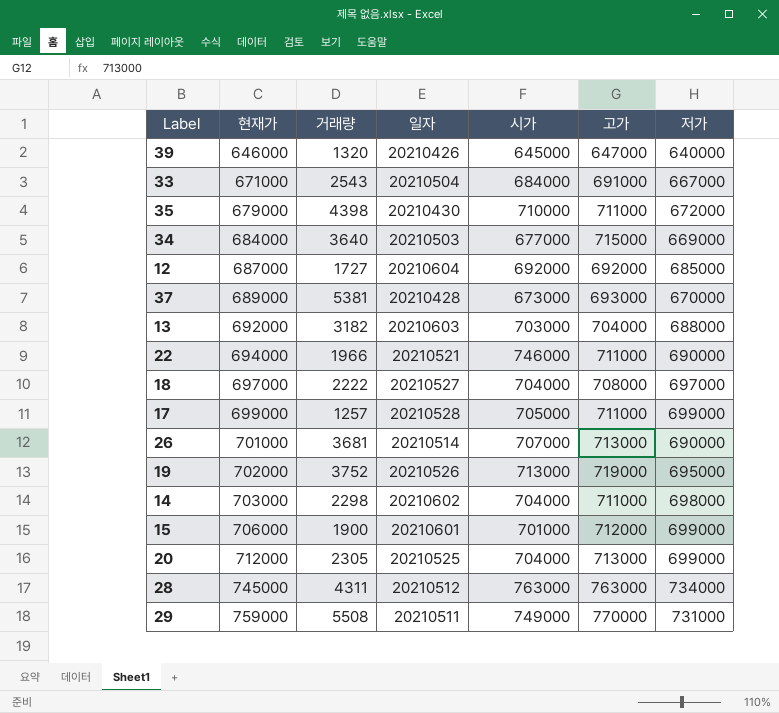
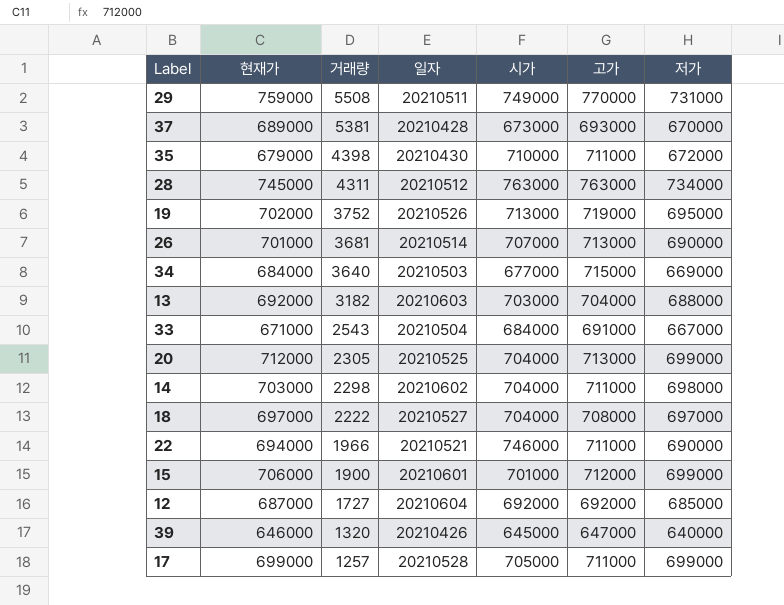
row order: 현재가 ascending -> 거래량 descending

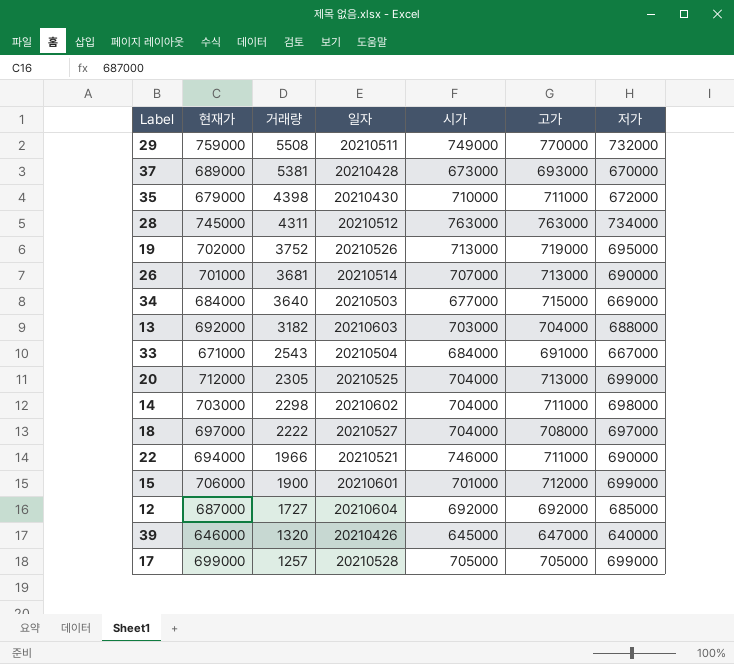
29 | 저가: 731000 -> 732000
17 | 고가: 711000 -> 705000

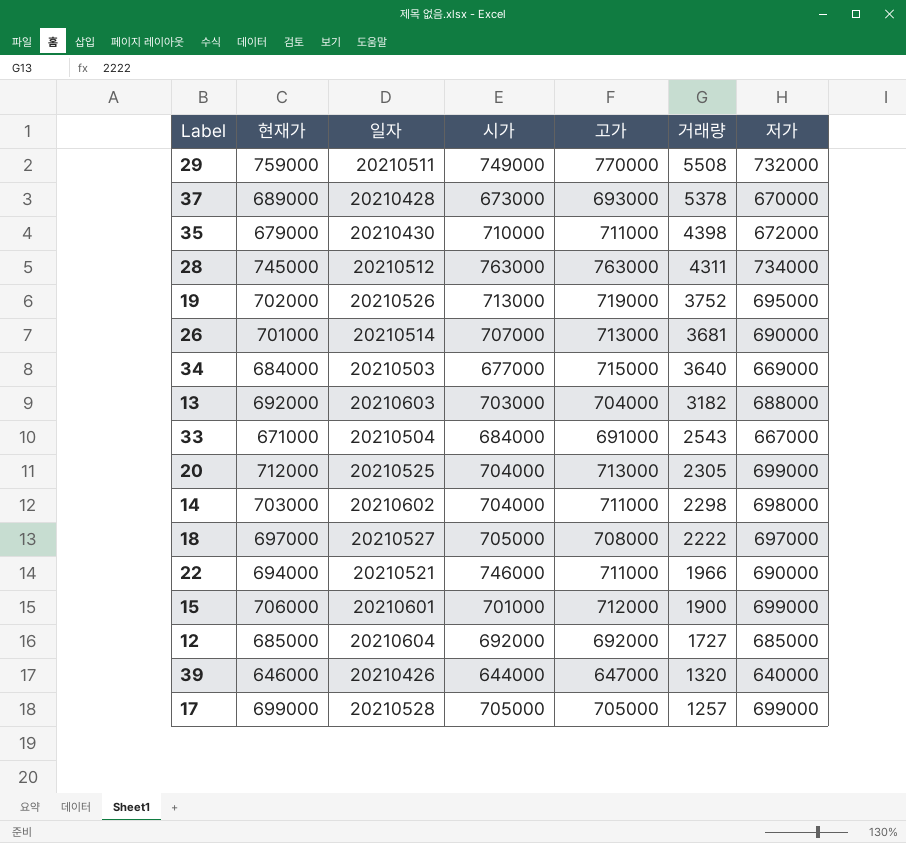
column 거래량 | position: 3 -> 6
37 | 거래량: 5381 -> 5378
18 | 시가: 704000 -> 705000
12 | 현재가: 687000 -> 685000
39 | 시가: 645000 -> 644000

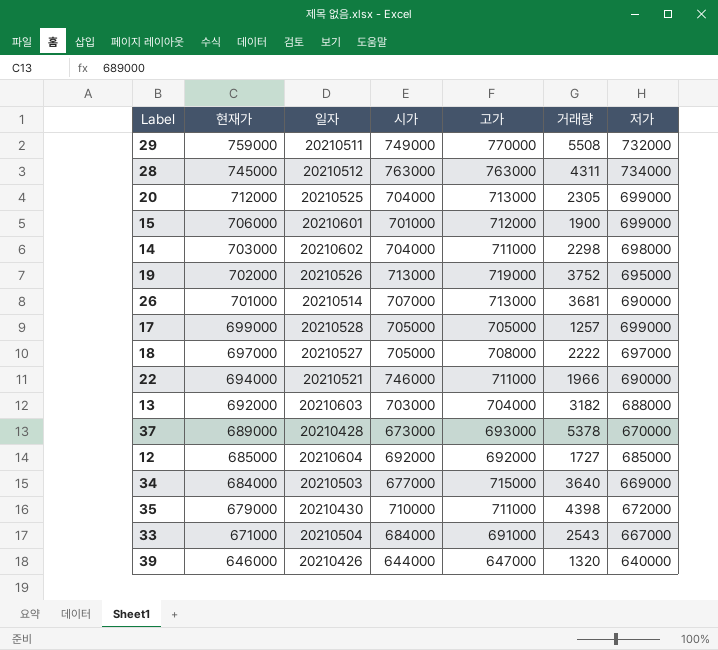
row order: 거래량 descending -> 현재가 descending

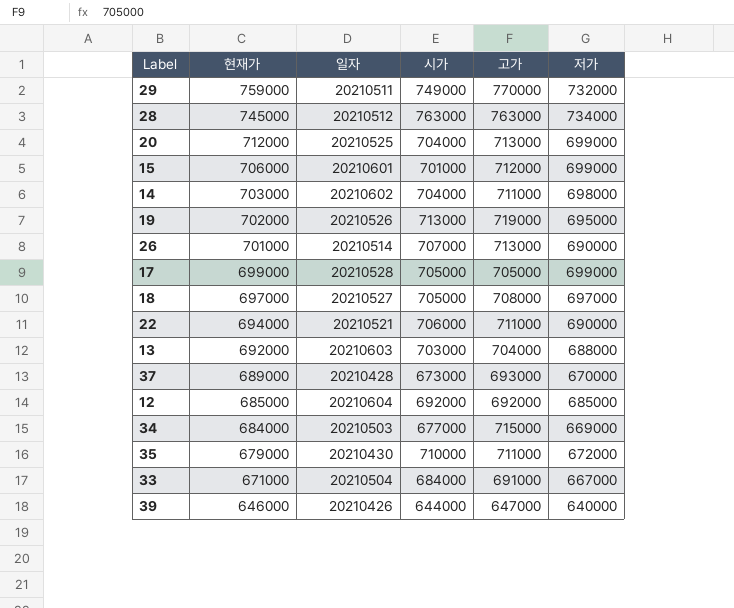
column 거래량 | position: 6 -> none
22 | 시가: 746000 -> 706000

